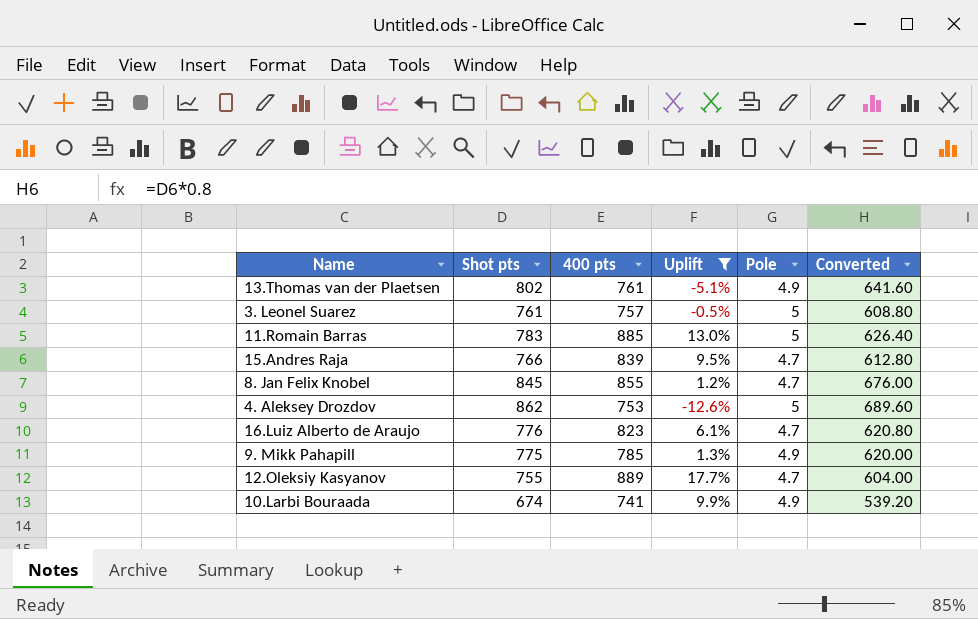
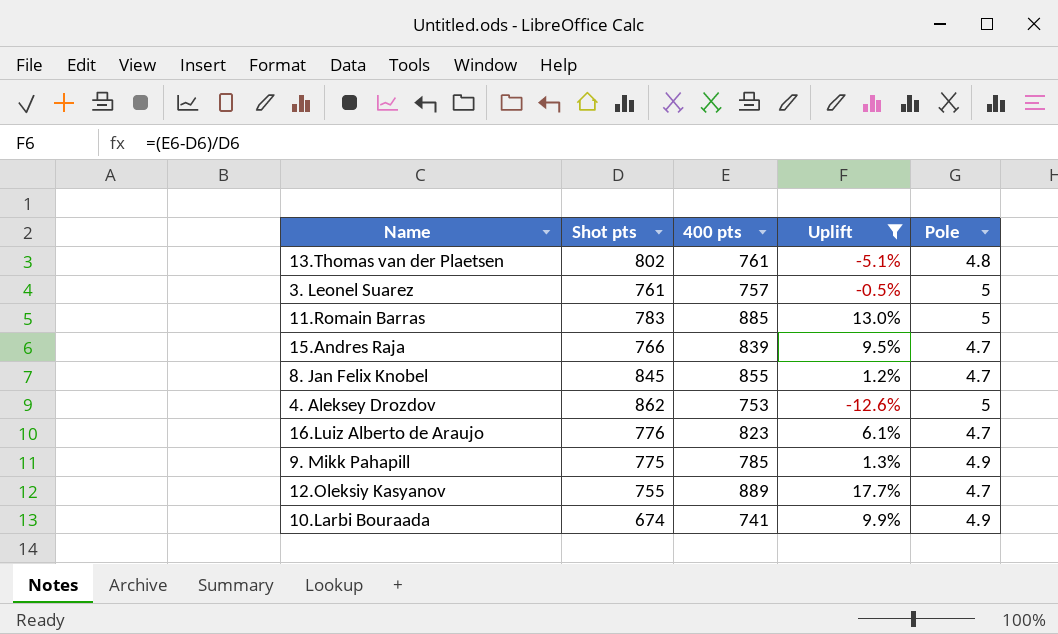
column Converted | formula: [Shot pts] * 0.8 -> none
13.Thomas van der Plaetsen | Pole: 4.9 -> 4.8

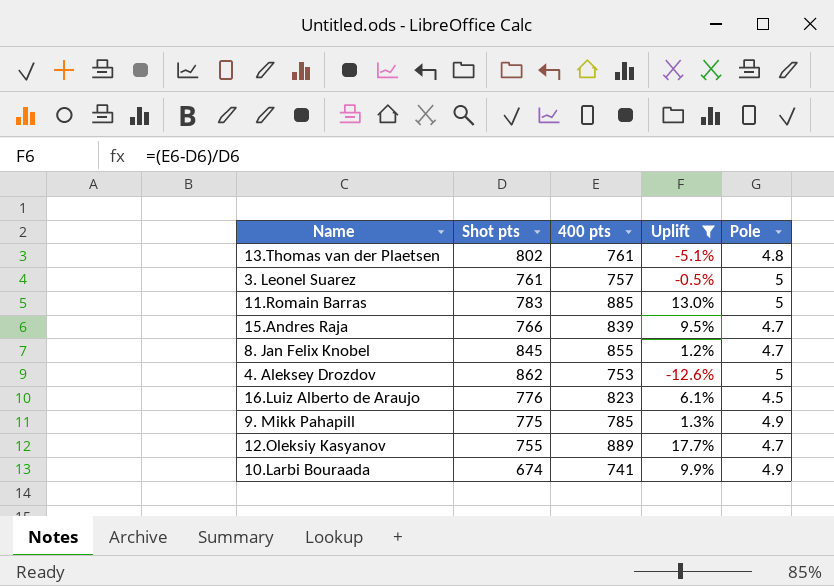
16.Luiz Alberto de Araujo | Pole: 4.7 -> 4.5

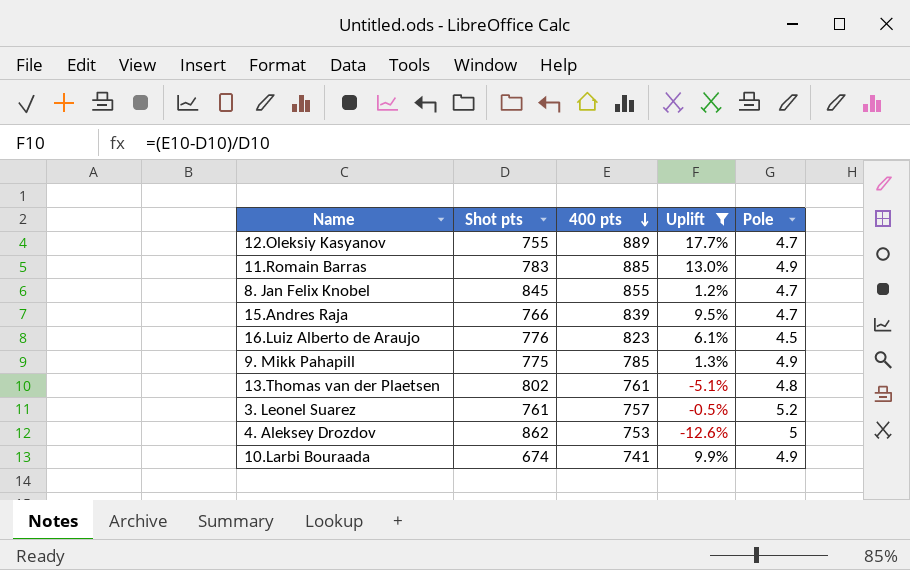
row order: none -> 400 pts descending
11.Romain Barras | Pole: 5 -> 4.9
3. Leonel Suarez | Pole: 5 -> 5.2

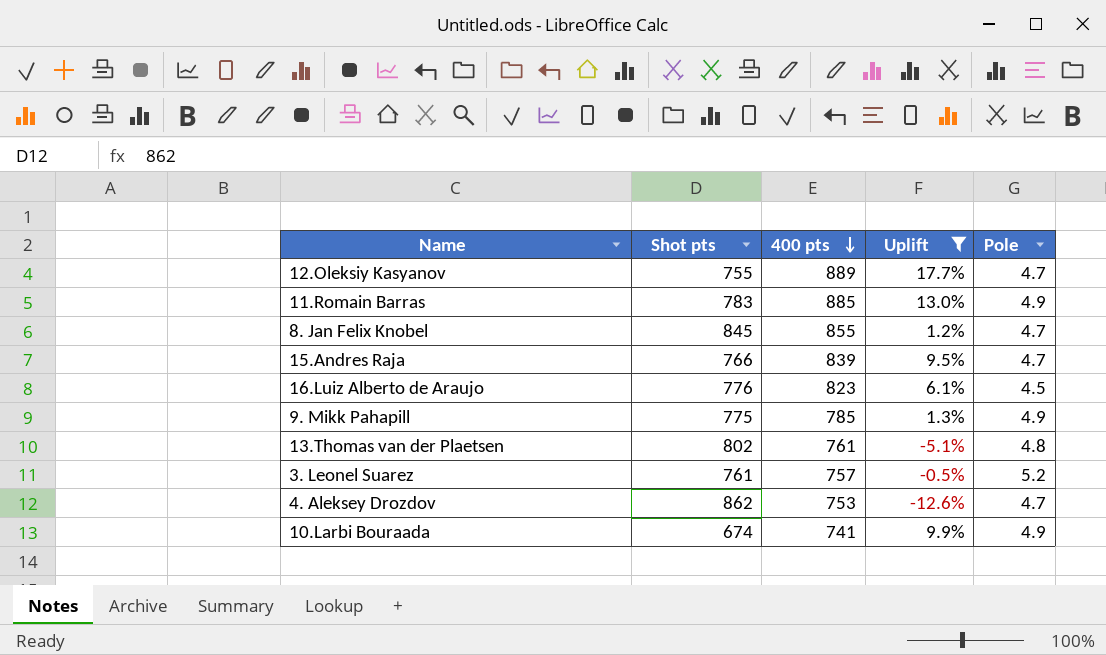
4. Aleksey Drozdov | Pole: 5 -> 4.7

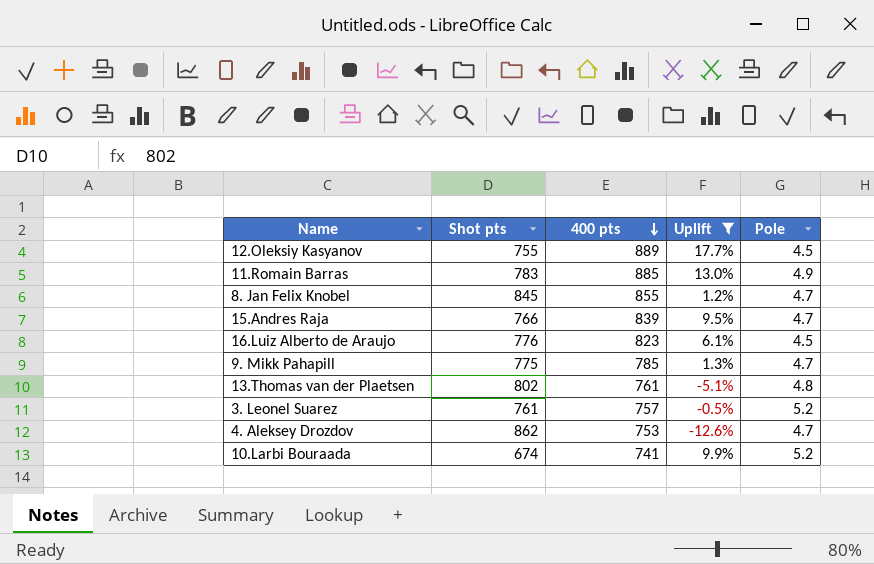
12.Oleksiy Kasyanov | Pole: 4.7 -> 4.5
9. Mikk Pahapill | Pole: 4.9 -> 4.7
10.Larbi Bouraada | Pole: 4.9 -> 5.2

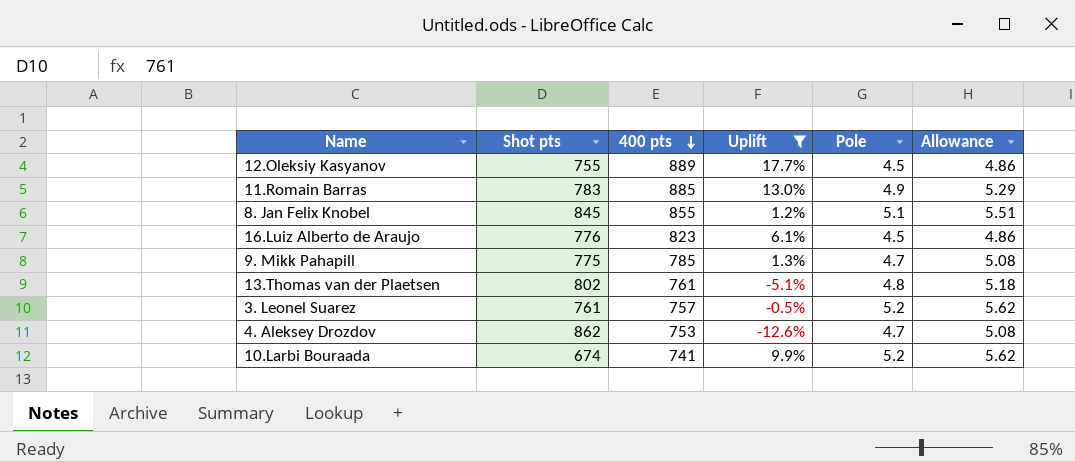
column Allowance | formula: none -> [Pole] * 1.08
row 15.Andres Raja: 766 | 839 | 9.5% | 4.7 -> none
8. Jan Felix Knobel | Pole: 4.7 -> 5.1

